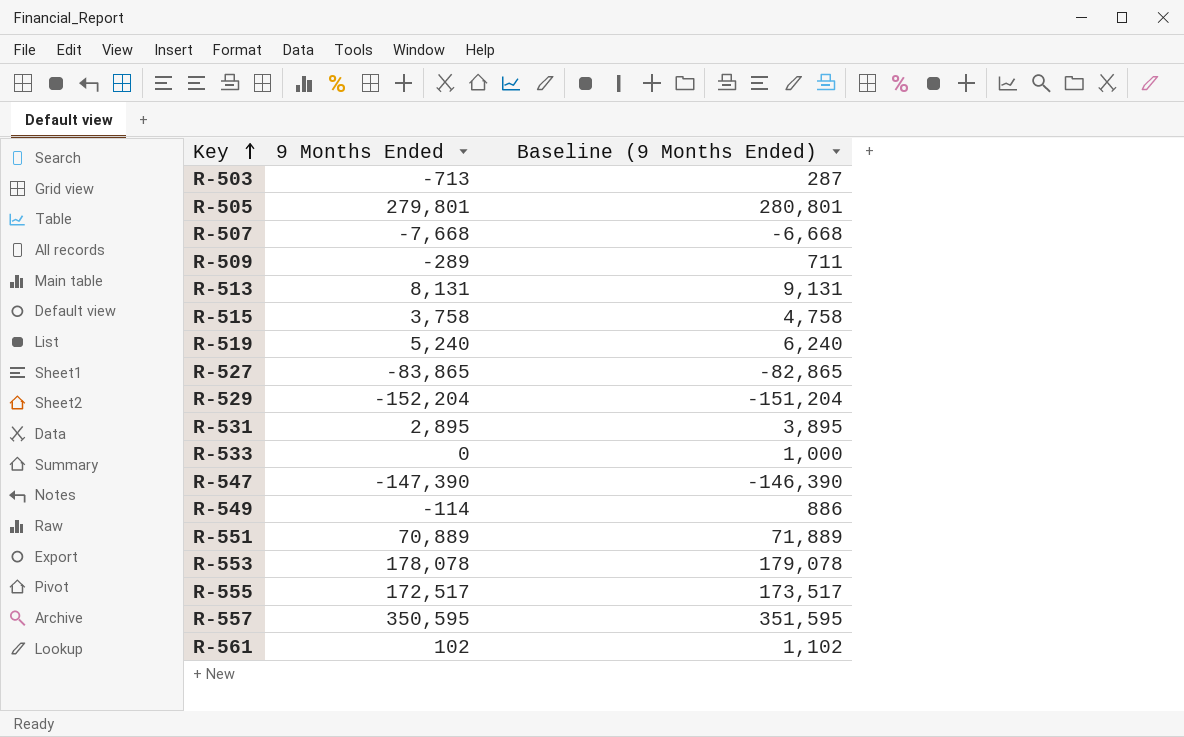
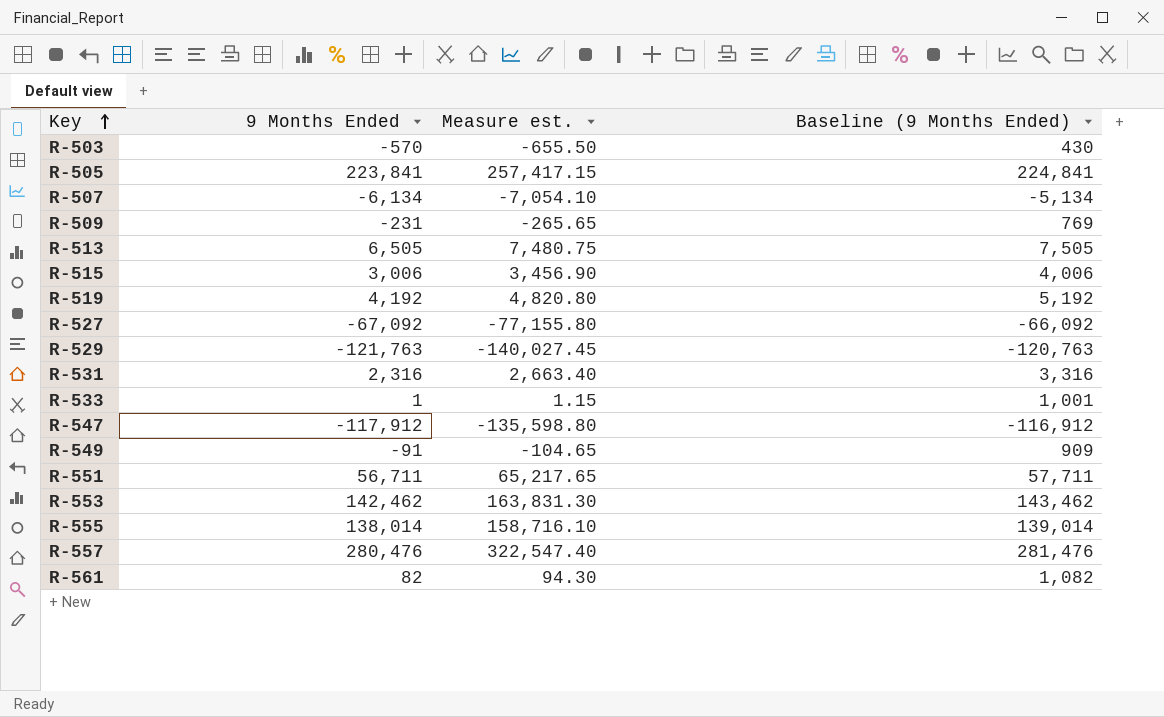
column Measure est. | formula: none -> [9 Months Ended] * 1.15
R-503 | 9 Months Ended: -713 -> -570
R-503 | Baseline (9 Months Ended): 287 -> 430
R-505 | 9 Months Ended: 279,801 -> 223,841
R-505 | Baseline (9 Months Ended): 280,801 -> 224,841
R-507 | 9 Months Ended: -7,668 -> -6,134
R-507 | Baseline (9 Months Ended): -6,668 -> -5,134
R-509 | 9 Months Ended: -289 -> -231
R-509 | Baseline (9 Months Ended): 711 -> 769
R-513 | 9 Months Ended: 8,131 -> 6,505
R-513 | Baseline (9 Months Ended): 9,131 -> 7,505
R-515 | 9 Months Ended: 3,758 -> 3,006
R-515 | Baseline (9 Months Ended): 4,758 -> 4,006
R-519 | 9 Months Ended: 5,240 -> 4,192
R-519 | Baseline (9 Months Ended): 6,240 -> 5,192
R-527 | 9 Months Ended: -83,865 -> -67,092
R-527 | Baseline (9 Months Ended): -82,865 -> -66,092
R-529 | 9 Months Ended: -152,204 -> -121,763
R-529 | Baseline (9 Months Ended): -151,204 -> -120,763
R-531 | 9 Months Ended: 2,895 -> 2,316
R-531 | Baseline (9 Months Ended): 3,895 -> 3,316
R-533 | 9 Months Ended: 0 -> 1
R-533 | Baseline (9 Months Ended): 1,000 -> 1,001
R-547 | 9 Months Ended: -147,390 -> -117,912
R-547 | Baseline (9 Months Ended): -146,390 -> -116,912
R-549 | 9 Months Ended: -114 -> -91
R-549 | Baseline (9 Months Ended): 886 -> 909
R-551 | 9 Months Ended: 70,889 -> 56,711
R-551 | Baseline (9 Months Ended): 71,889 -> 57,711
R-553 | 9 Months Ended: 178,078 -> 142,462
R-553 | Baseline (9 Months Ended): 179,078 -> 143,462
R-555 | 9 Months Ended: 172,517 -> 138,014
R-555 | Baseline (9 Months Ended): 173,517 -> 139,014
R-557 | 9 Months Ended: 350,595 -> 280,476
R-557 | Baseline (9 Months Ended): 351,595 -> 281,476
R-561 | 9 Months Ended: 102 -> 82
R-561 | Baseline (9 Months Ended): 1,102 -> 1,082

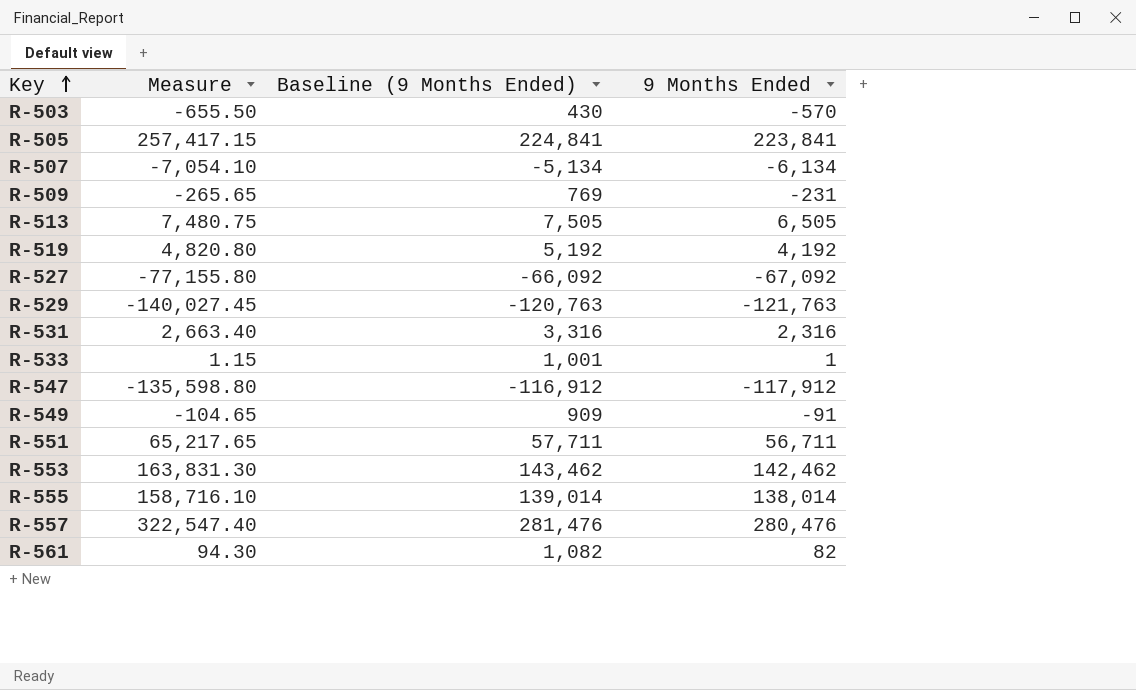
column name: Measure est. -> Measure
column 9 Months Ended | position: 2 -> 4
row R-515: 3,006 | 3,456.90 | 4,006 -> none

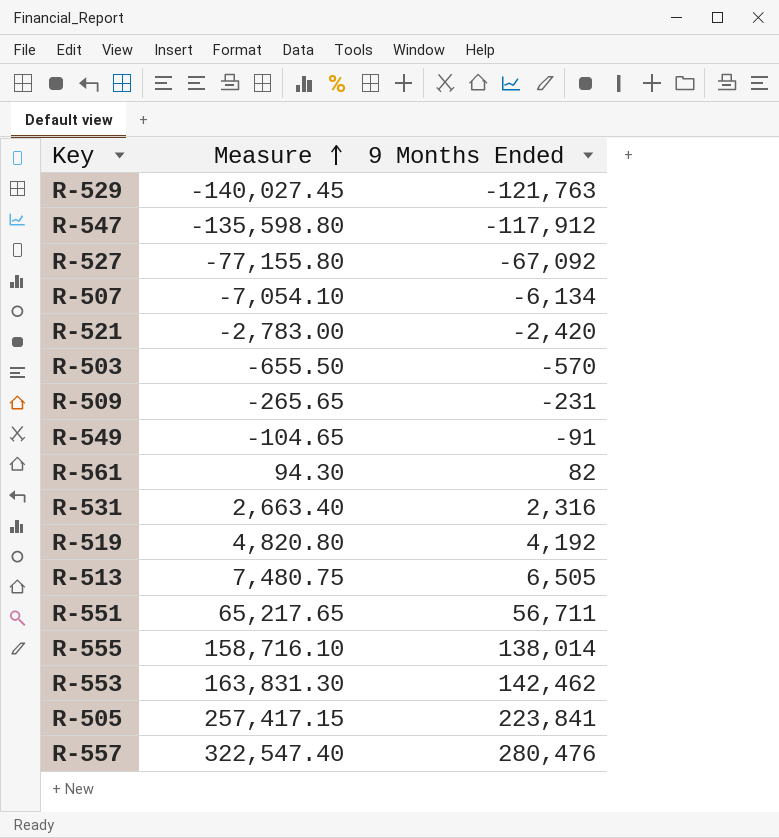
row order: Key ascending -> Measure ascending
column Baseline (9 Months Ended) | formula: [9 Months Ended] + 1000 -> none
row R-533: 1.15 | 1,001 | 1 -> none
row R-521: none -> -2,783.00 | -2,420

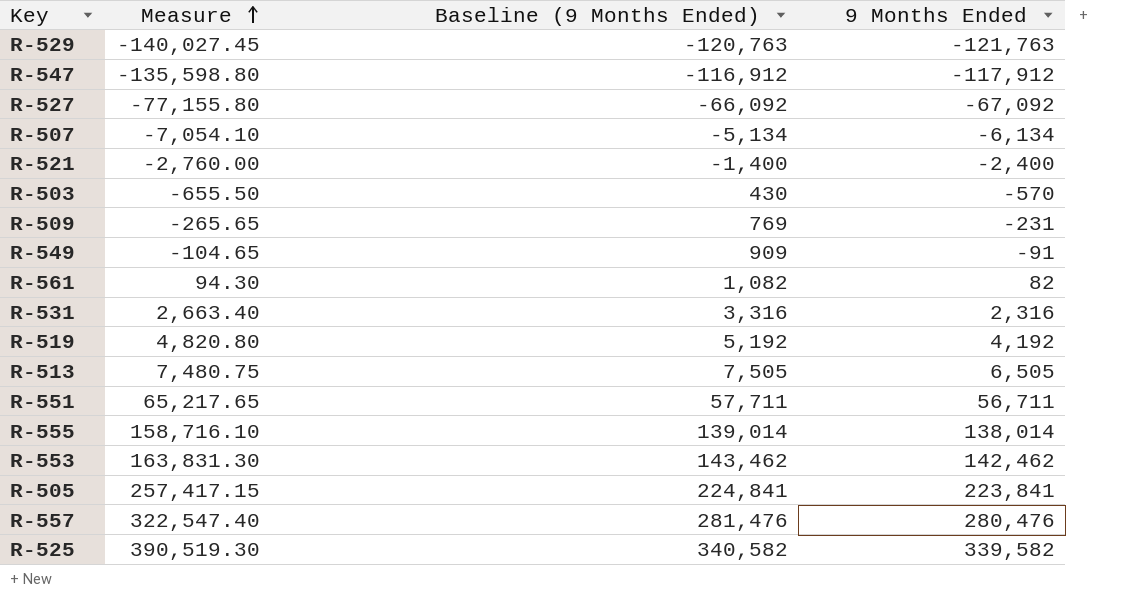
column Baseline (9 Months Ended) | formula: none -> [9 Months Ended] + 1000
R-521 | Measure: -2,783.00 -> -2,760.00
R-521 | 9 Months Ended: -2,420 -> -2,400
row R-525: none -> 390,519.30 | 340,582 | 339,582

